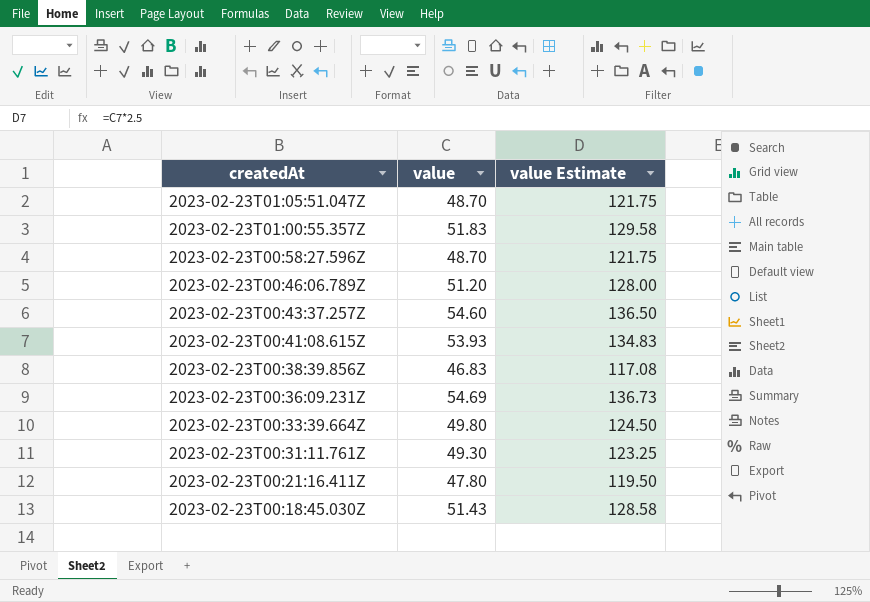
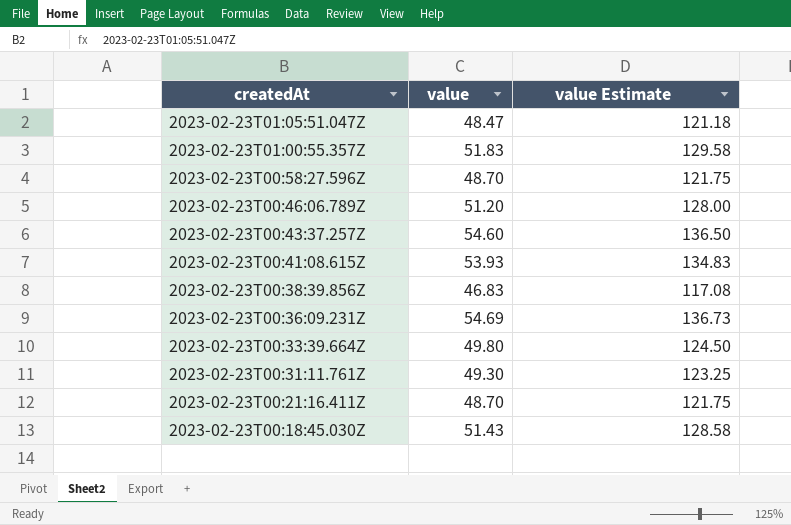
2023-02-23T01:05:51.047Z | value: 48.70 -> 48.47
2023-02-23T01:05:51.047Z | value Estimate: 121.75 -> 121.18
2023-02-23T00:21:16.411Z | value: 47.80 -> 48.70
2023-02-23T00:21:16.411Z | value Estimate: 119.50 -> 121.75

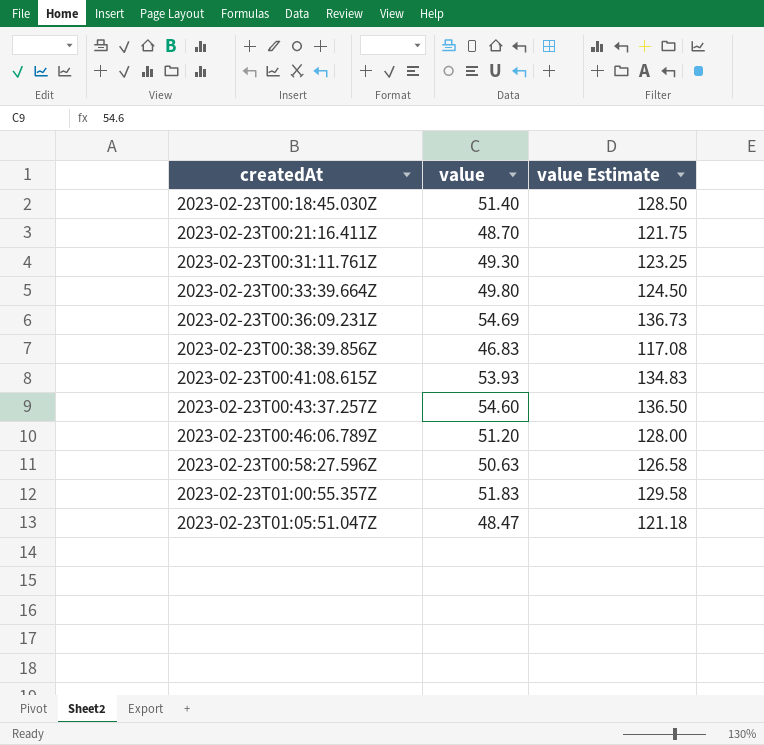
row order: createdAt descending -> createdAt ascending
2023-02-23T00:18:45.030Z | value: 51.43 -> 51.40
2023-02-23T00:18:45.030Z | value Estimate: 128.58 -> 128.50
2023-02-23T00:58:27.596Z | value: 48.70 -> 50.63
2023-02-23T00:58:27.596Z | value Estimate: 121.75 -> 126.58

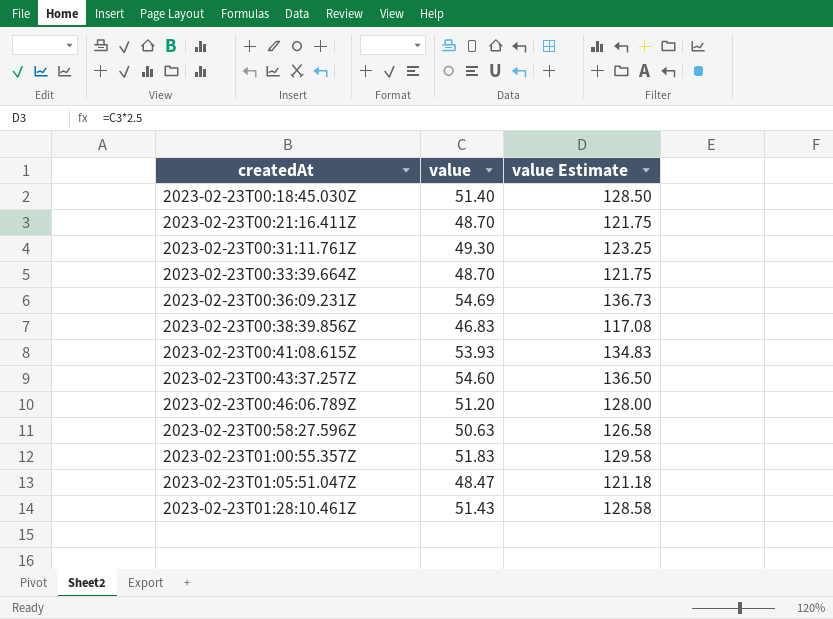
2023-02-23T00:33:39.664Z | value: 49.80 -> 48.70
2023-02-23T00:33:39.664Z | value Estimate: 124.50 -> 121.75
row 2023-02-23T01:28:10.461Z: none -> 51.43 | 128.58

